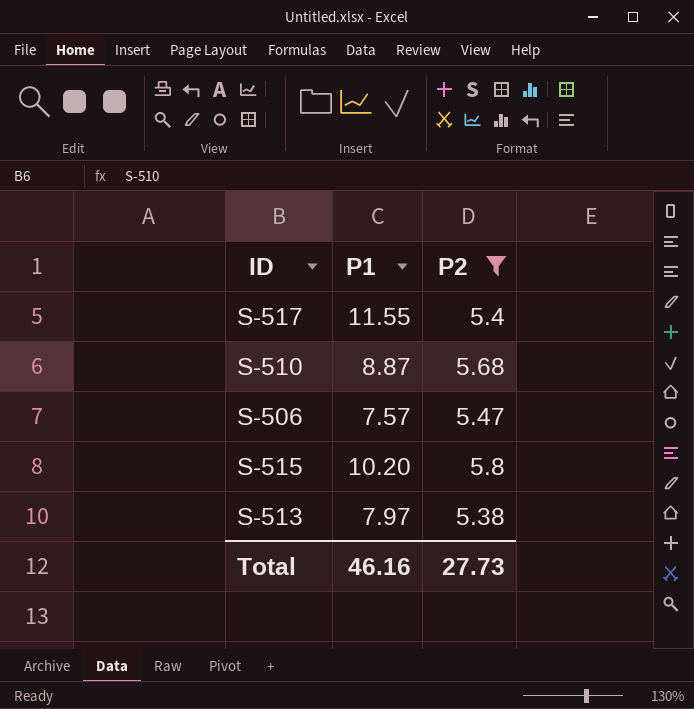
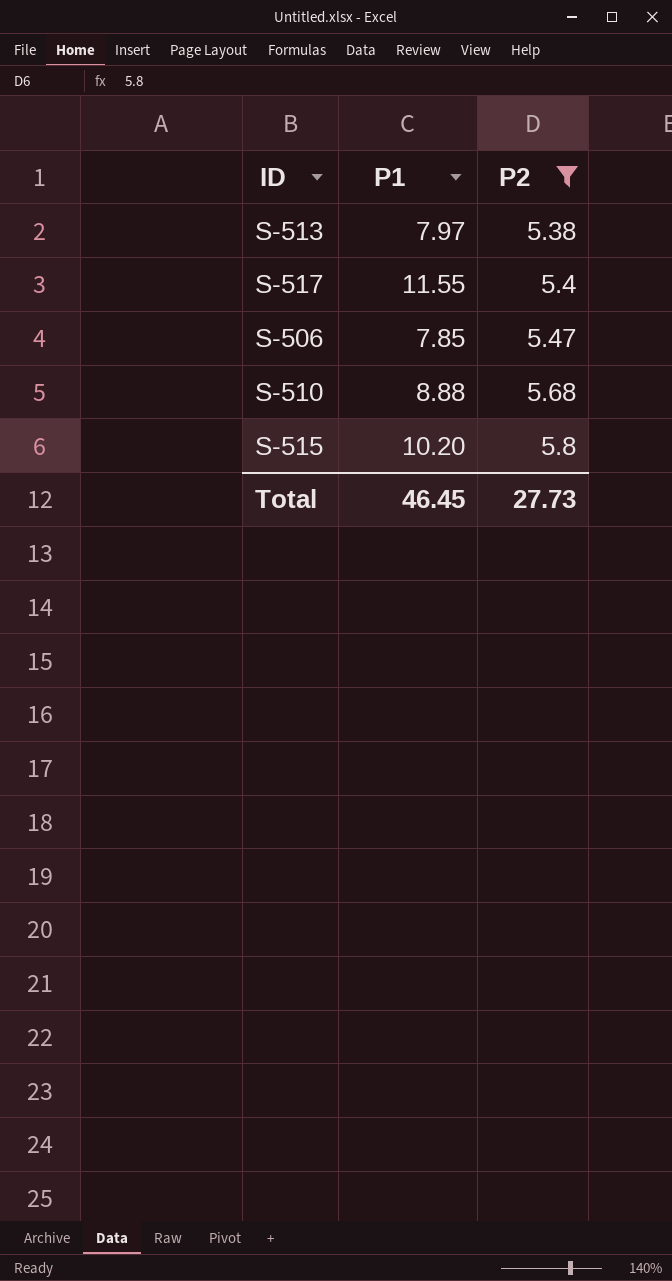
row order: none -> P2 ascending
S-506 | P1: 7.57 -> 7.85
S-510 | P1: 8.87 -> 8.88
Total | P1: 46.16 -> 46.45

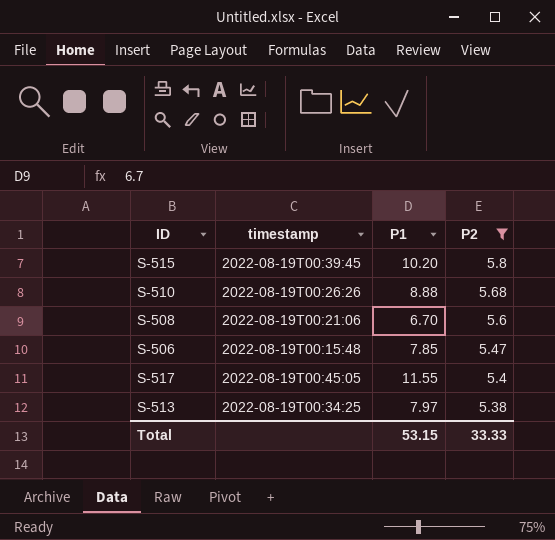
row order: P2 ascending -> P2 descending
column timestamp | position: none -> 2
row S-508: none -> 2022-08-19T00:21:06 | 6.70 | 5.6
Total | P1: 46.45 -> 53.15
Total | P2: 27.73 -> 33.33

